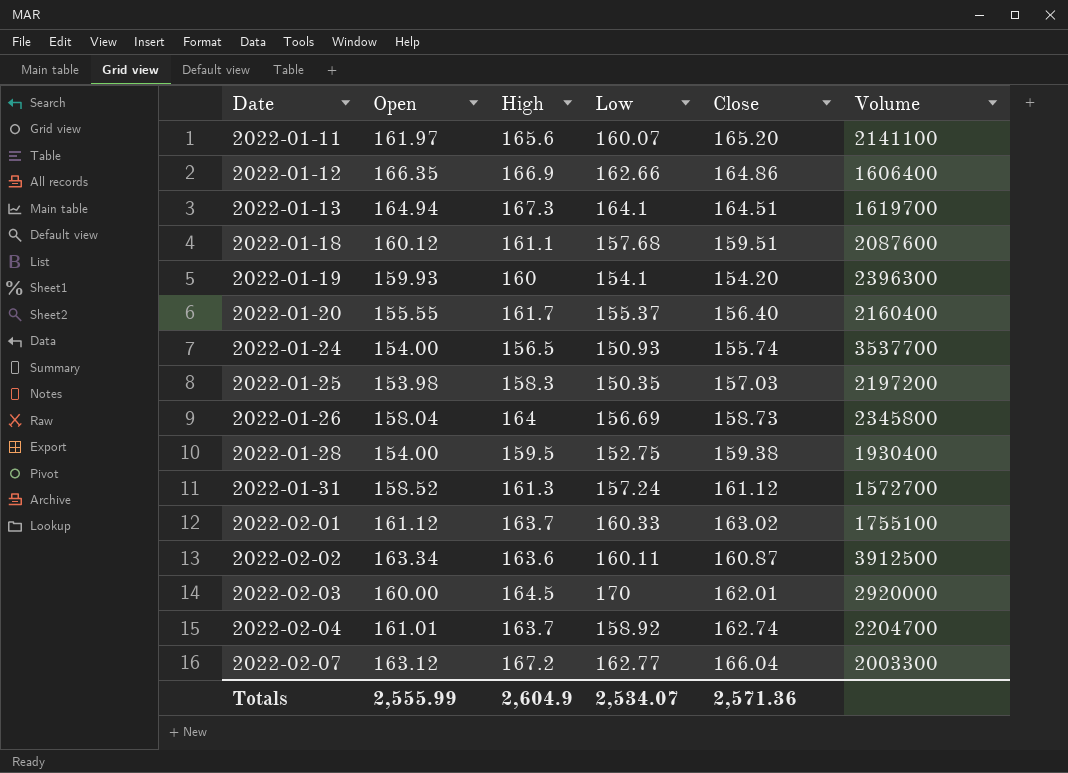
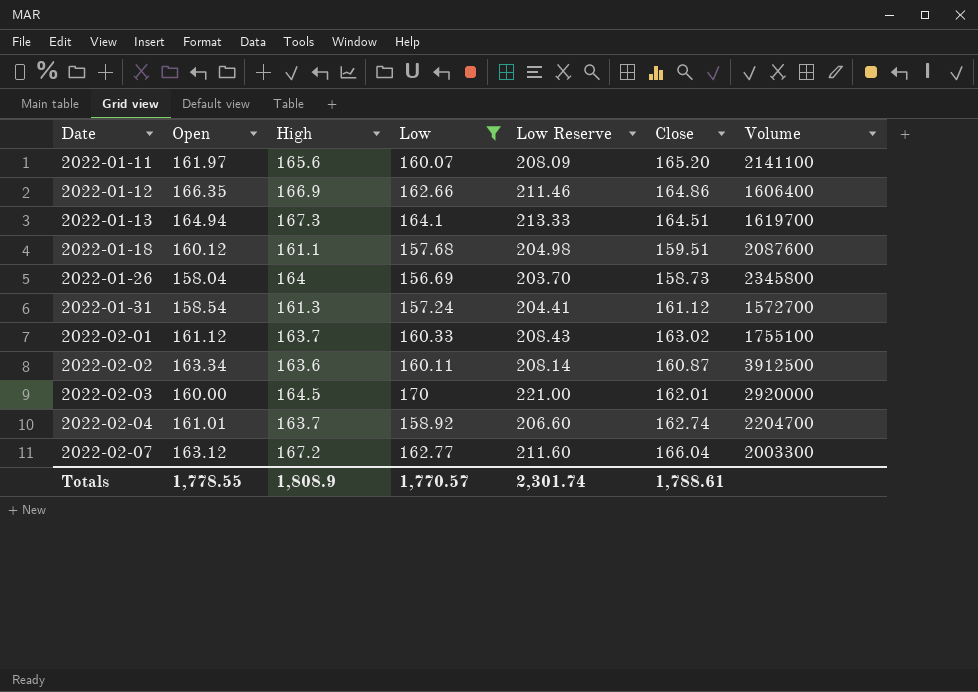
filter: none -> Low >= 156.69
column Low Reserve | formula: none -> [Low] * 1.3
2022-01-31 | Open: 158.52 -> 158.54
Totals | Open: 2,555.99 -> 1,778.55
Totals | High: 2,604.9 -> 1,808.9
Totals | Low: 2,534.07 -> 1,770.57
Totals | Close: 2,571.36 -> 1,788.61

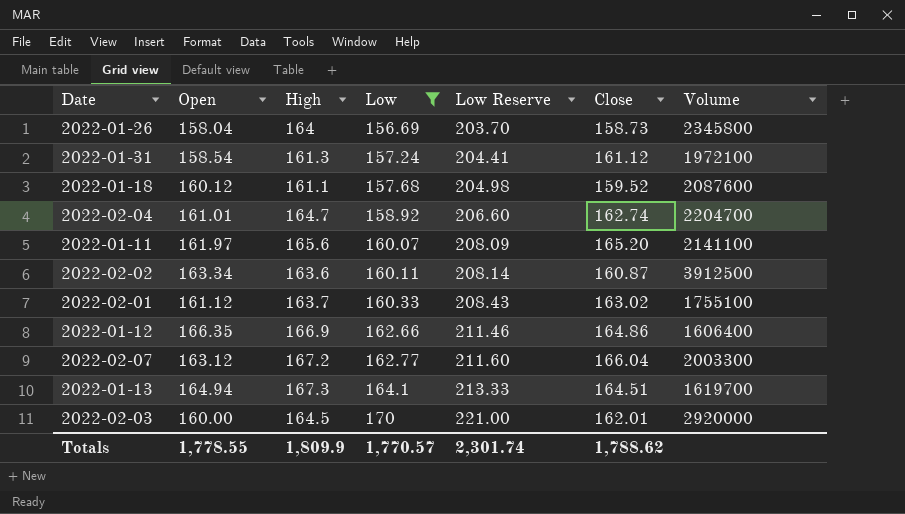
row order: Date ascending -> Low ascending
2022-01-31 | Volume: 1572700 -> 1972100
2022-01-18 | Close: 159.51 -> 159.52
2022-02-04 | High: 163.7 -> 164.7
Totals | High: 1,808.9 -> 1,809.9
Totals | Close: 1,788.61 -> 1,788.62

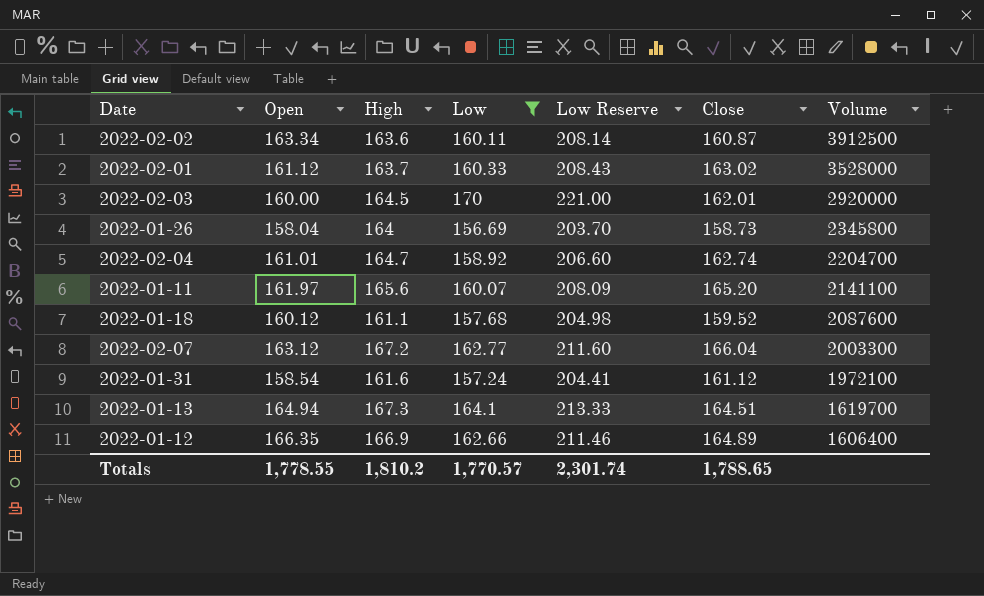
row order: Low ascending -> Volume descending
2022-02-01 | Volume: 1755100 -> 3528000
2022-01-31 | High: 161.3 -> 161.6
2022-01-12 | Close: 164.86 -> 164.89
Totals | High: 1,809.9 -> 1,810.2
Totals | Close: 1,788.62 -> 1,788.65

